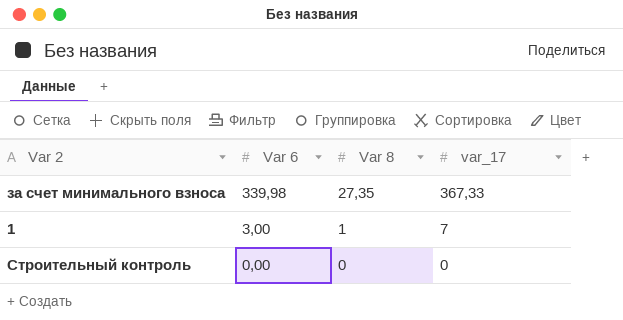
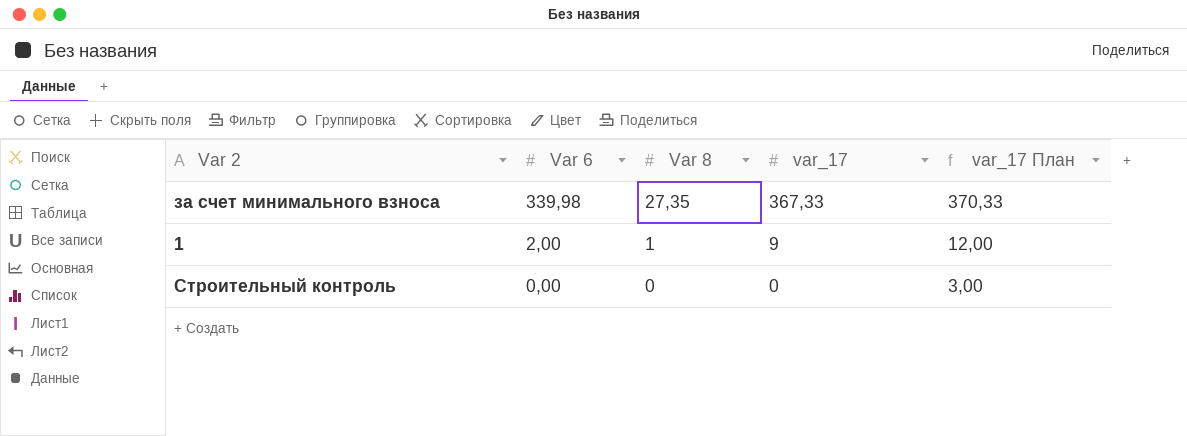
column var_17 План | formula: none -> [var_17] + 3
1 | Var 6: 3,00 -> 2,00
1 | var_17: 7 -> 9

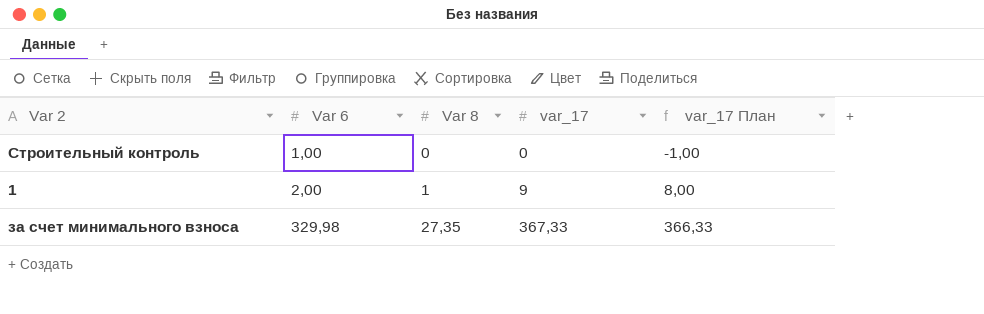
row order: Var 6 descending -> Var 6 ascending
column var_17 План | formula: [var_17] + 3 -> [var_17] - 1
Строительный контроль | Var 6: 0,00 -> 1,00
за счет минимального взноса | Var 6: 339,98 -> 329,98

